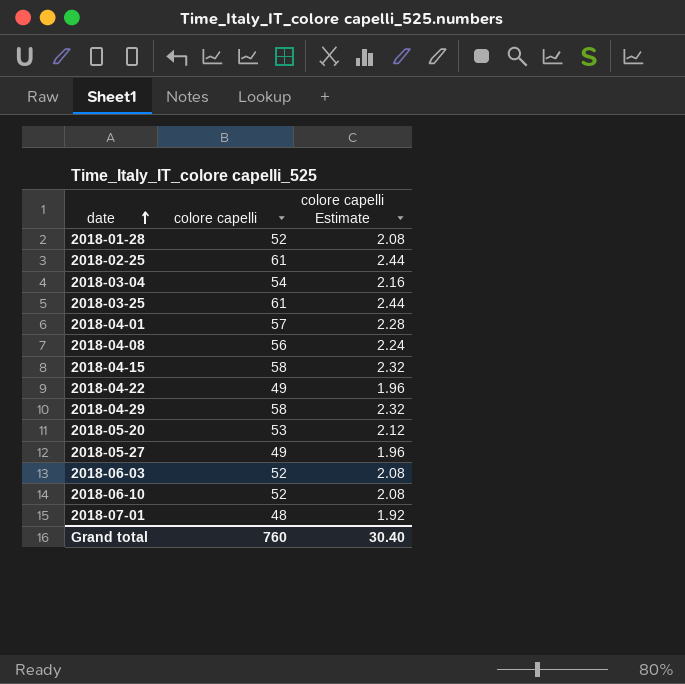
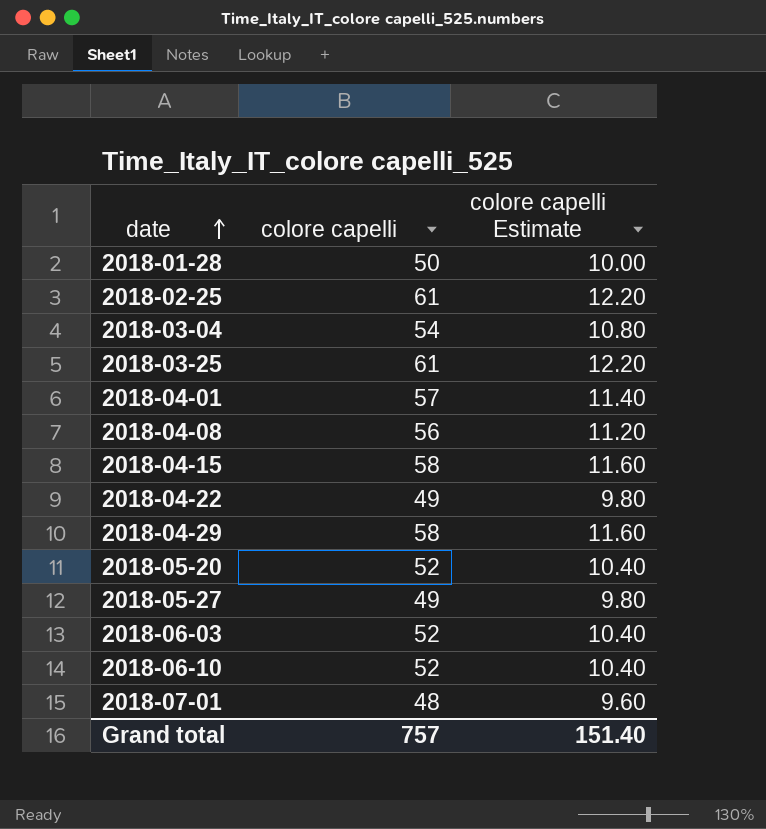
column colore capelli Estimate | formula: [colore capelli] * 0.04 -> [colore capelli] * 0.2
2018-01-28 | colore capelli: 52 -> 50
2018-05-20 | colore capelli: 53 -> 52
Grand total | colore capelli: 760 -> 757
Grand total | colore capelli Estimate: 30.40 -> 151.40

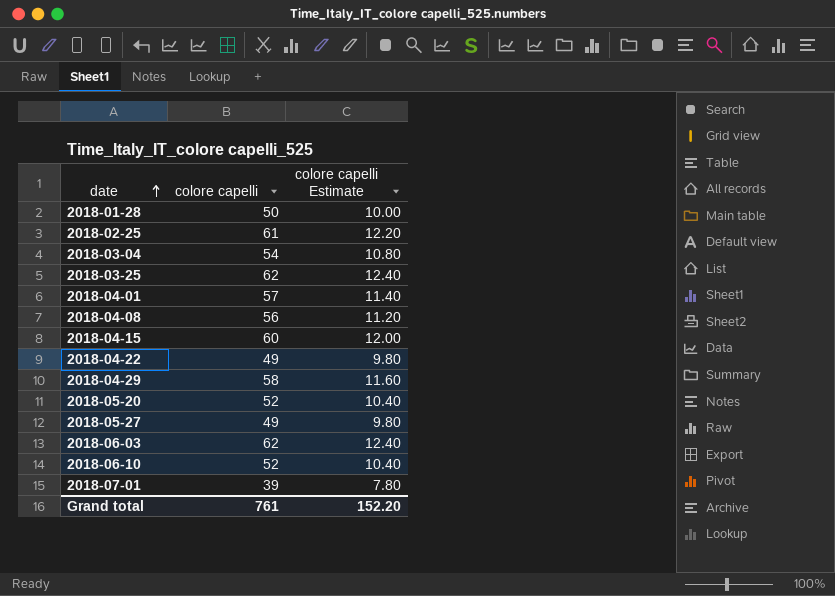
2018-03-25 | colore capelli: 61 -> 62
2018-03-25 | colore capelli Estimate: 12.20 -> 12.40
2018-04-15 | colore capelli: 58 -> 60
2018-04-15 | colore capelli Estimate: 11.60 -> 12.00
2018-06-03 | colore capelli: 52 -> 62
2018-06-03 | colore capelli Estimate: 10.40 -> 12.40
2018-07-01 | colore capelli: 48 -> 39
2018-07-01 | colore capelli Estimate: 9.60 -> 7.80
Grand total | colore capelli: 757 -> 761
Grand total | colore capelli Estimate: 151.40 -> 152.20

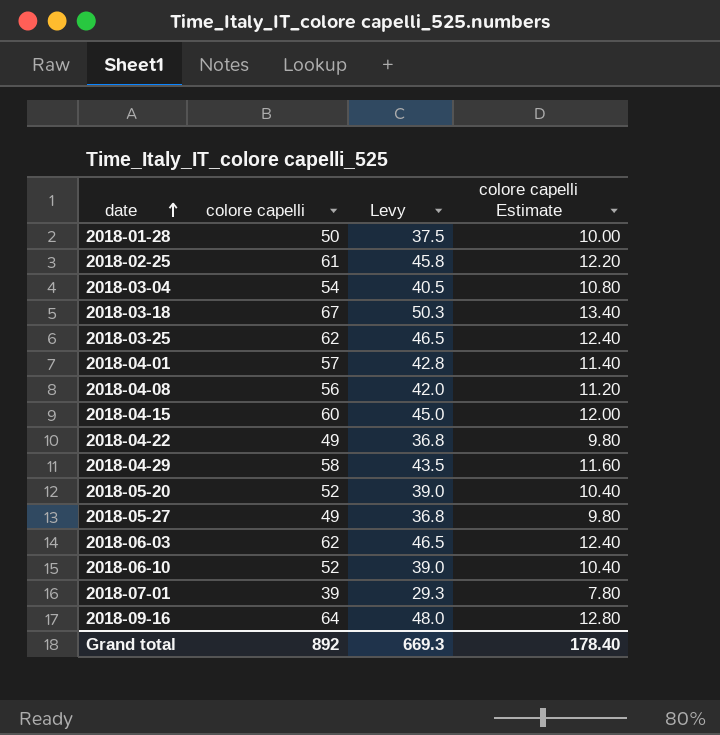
column Levy | formula: none -> [colore capelli] * 0.75
row 2018-03-18: none -> 67 | 50.3 | 13.40
row 2018-09-16: none -> 64 | 48.0 | 12.80
Grand total | colore capelli: 761 -> 892
Grand total | colore capelli Estimate: 152.20 -> 178.40

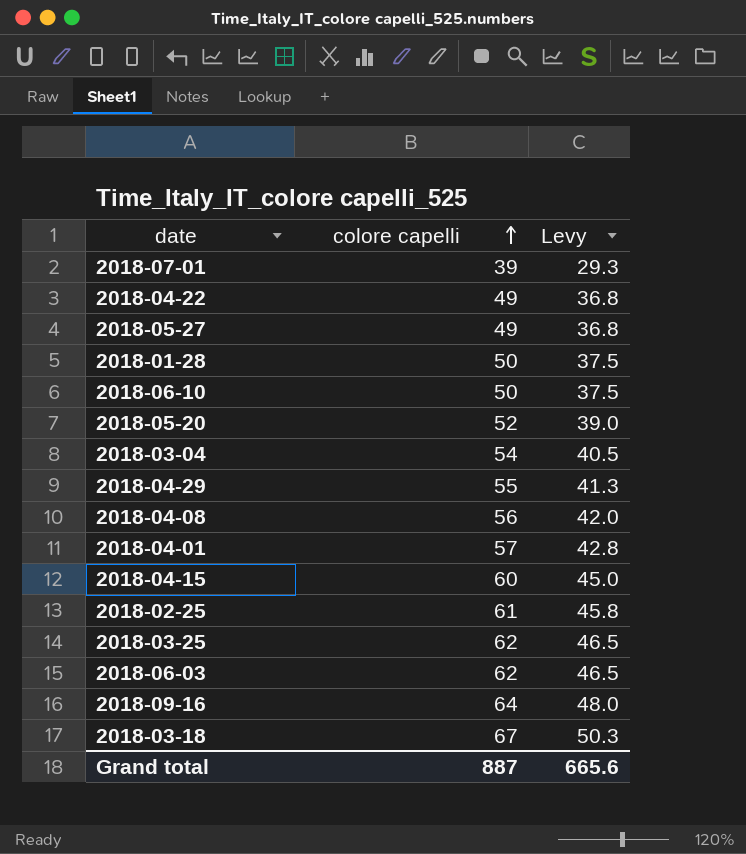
row order: date ascending -> colore capelli ascending
column colore capelli Estimate | formula: [colore capelli] * 0.2 -> none
2018-06-10 | colore capelli: 52 -> 50
2018-06-10 | Levy: 39.0 -> 37.5
2018-04-29 | colore capelli: 58 -> 55
2018-04-29 | Levy: 43.5 -> 41.3
Grand total | colore capelli: 892 -> 887
Grand total | Levy: 669.3 -> 665.6

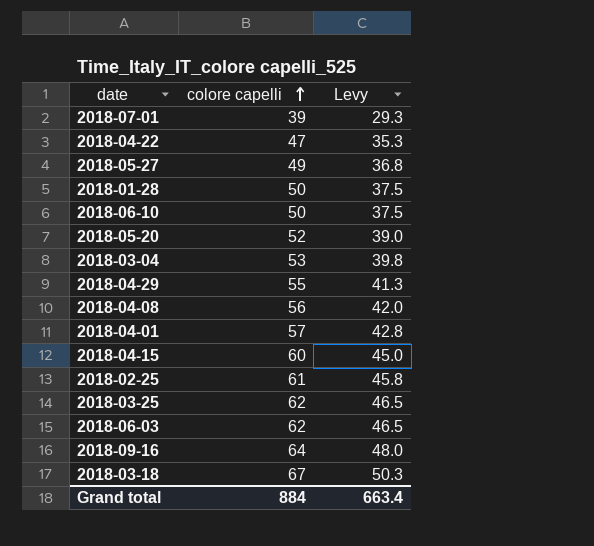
2018-04-22 | colore capelli: 49 -> 47
2018-04-22 | Levy: 36.8 -> 35.3
2018-03-04 | colore capelli: 54 -> 53
2018-03-04 | Levy: 40.5 -> 39.8
Grand total | colore capelli: 887 -> 884
Grand total | Levy: 665.6 -> 663.4

